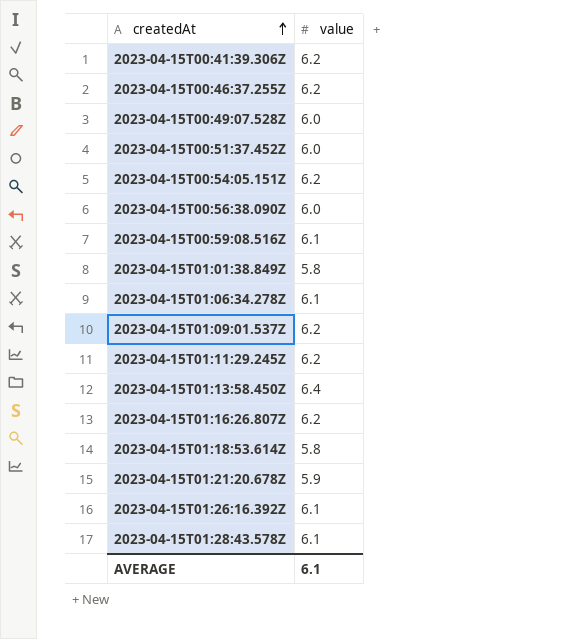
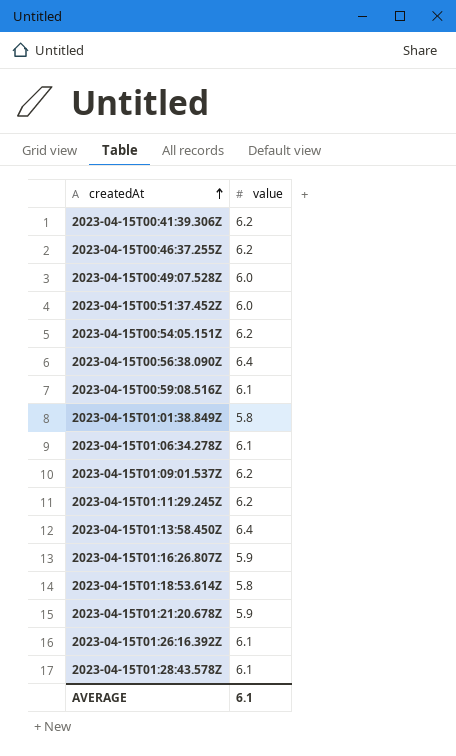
2023-04-15T00:56:38.090Z | value: 6.0 -> 6.4
2023-04-15T01:16:26.807Z | value: 6.2 -> 5.9

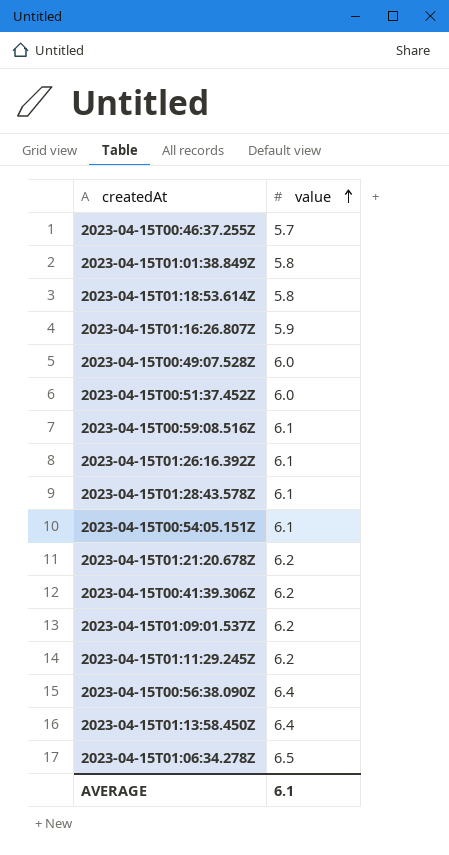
row order: createdAt ascending -> value ascending
2023-04-15T00:46:37.255Z | value: 6.2 -> 5.7
2023-04-15T00:54:05.151Z | value: 6.2 -> 6.1
2023-04-15T01:21:20.678Z | value: 5.9 -> 6.2
2023-04-15T01:06:34.278Z | value: 6.1 -> 6.5

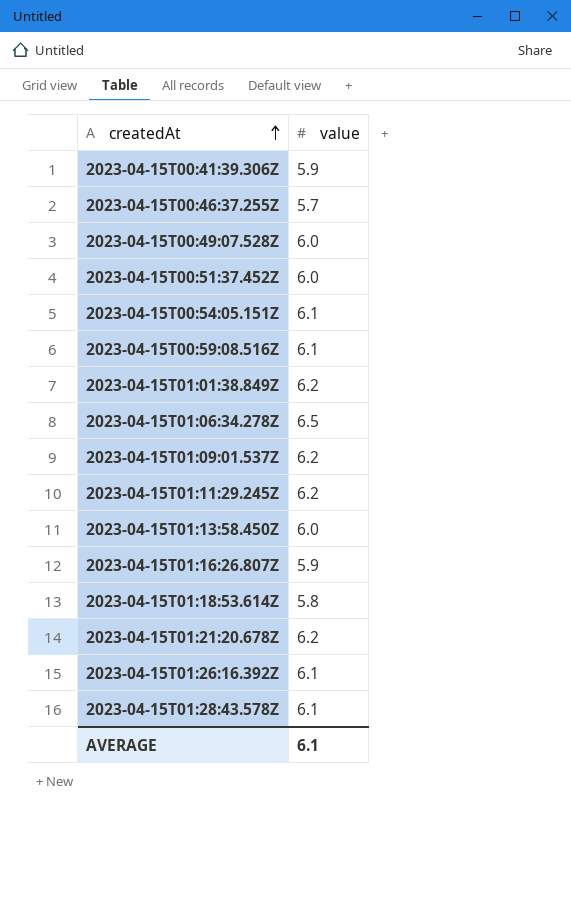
row order: value ascending -> createdAt ascending
row 2023-04-15T00:56:38.090Z: 6.4 -> none
2023-04-15T00:41:39.306Z | value: 6.2 -> 5.9
2023-04-15T01:01:38.849Z | value: 5.8 -> 6.2
2023-04-15T01:13:58.450Z | value: 6.4 -> 6.0

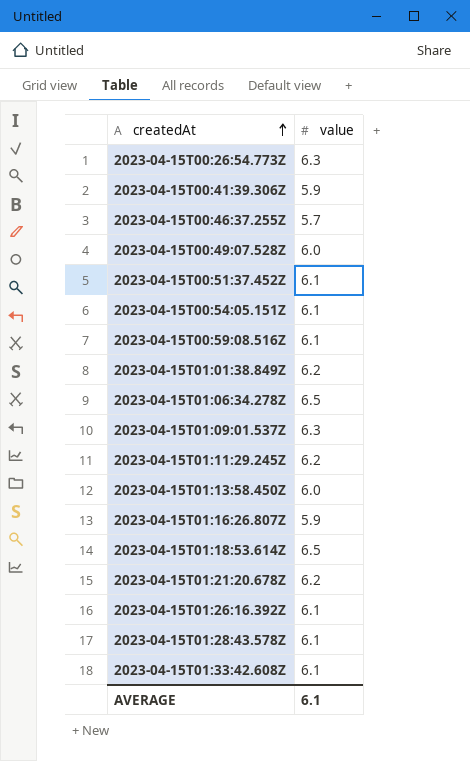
row 2023-04-15T00:26:54.773Z: none -> 6.3
2023-04-15T00:51:37.452Z | value: 6.0 -> 6.1
2023-04-15T01:09:01.537Z | value: 6.2 -> 6.3
2023-04-15T01:18:53.614Z | value: 5.8 -> 6.5
row 2023-04-15T01:33:42.608Z: none -> 6.1

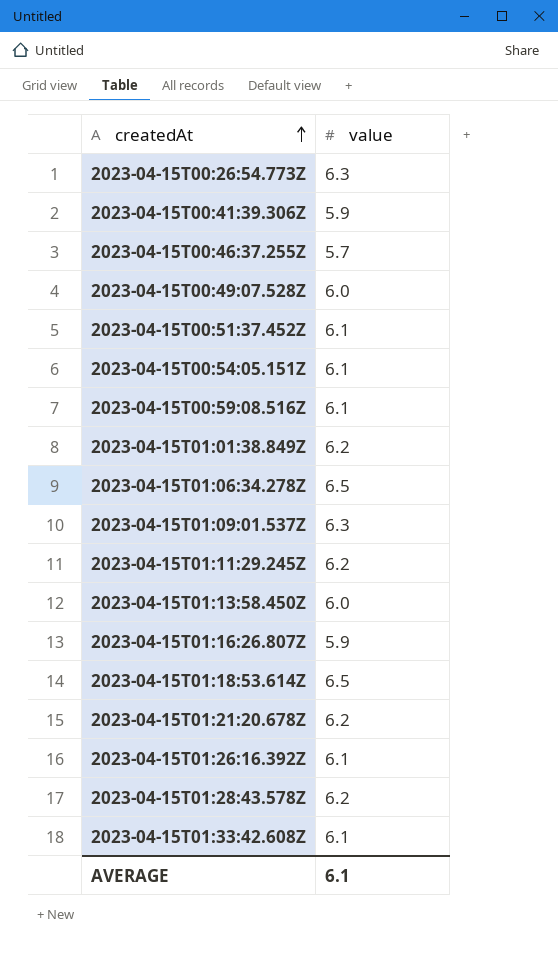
2023-04-15T01:28:43.578Z | value: 6.1 -> 6.2

